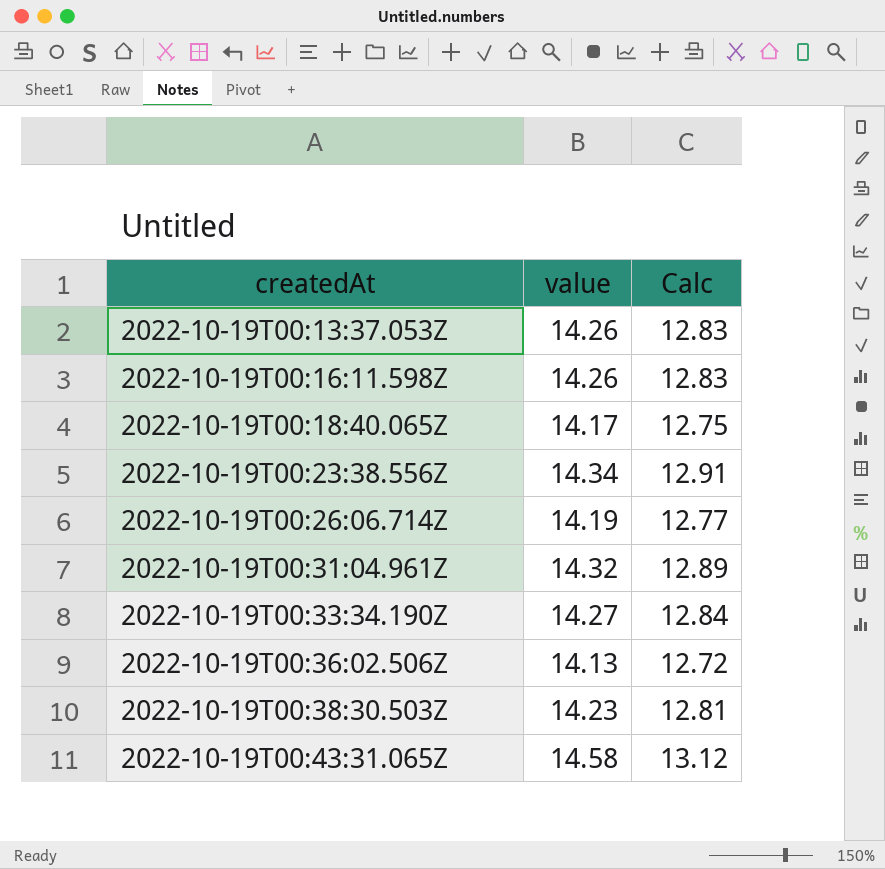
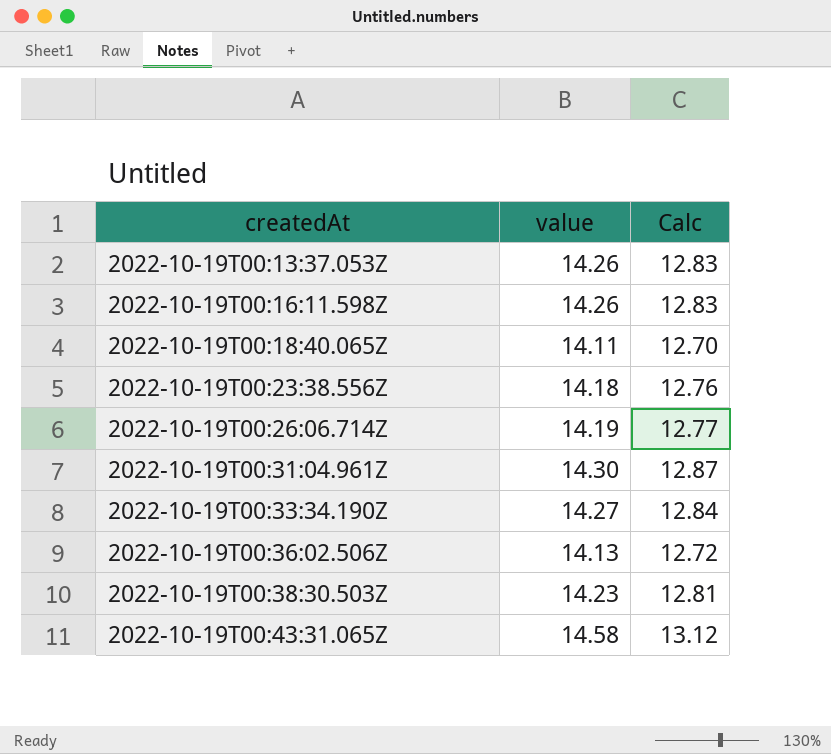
2022-10-19T00:18:40.065Z | value: 14.17 -> 14.11
2022-10-19T00:18:40.065Z | Calc: 12.75 -> 12.70
2022-10-19T00:23:38.556Z | value: 14.34 -> 14.18
2022-10-19T00:23:38.556Z | Calc: 12.91 -> 12.76
2022-10-19T00:31:04.961Z | value: 14.32 -> 14.30
2022-10-19T00:31:04.961Z | Calc: 12.89 -> 12.87

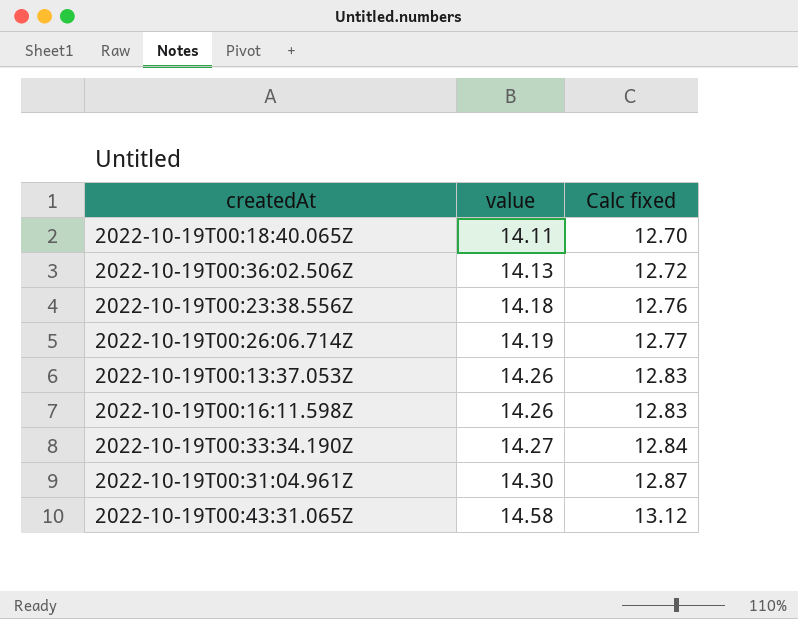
row order: createdAt ascending -> value ascending
column name: Calc -> Calc fixed
row 2022-10-19T00:38:30.503Z: 14.23 | 12.81 -> none

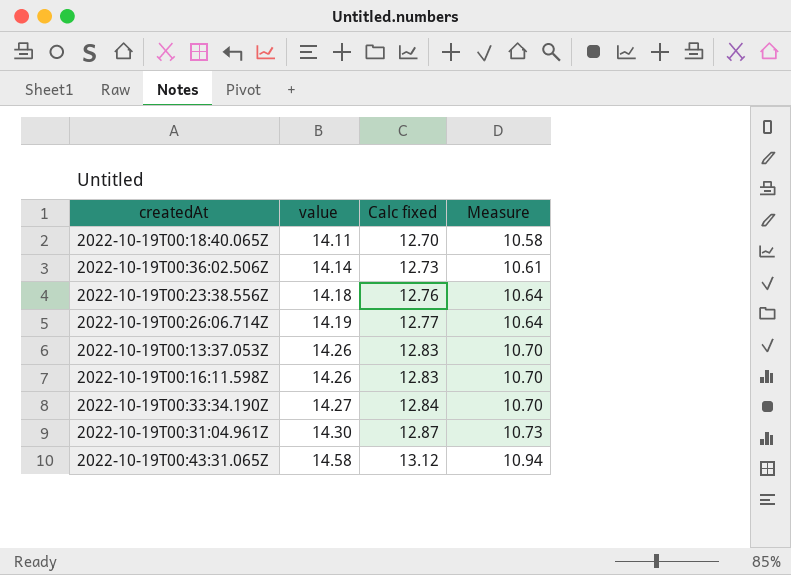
column Measure | formula: none -> [value] * 0.75
2022-10-19T00:36:02.506Z | value: 14.13 -> 14.14
2022-10-19T00:36:02.506Z | Calc fixed: 12.72 -> 12.73

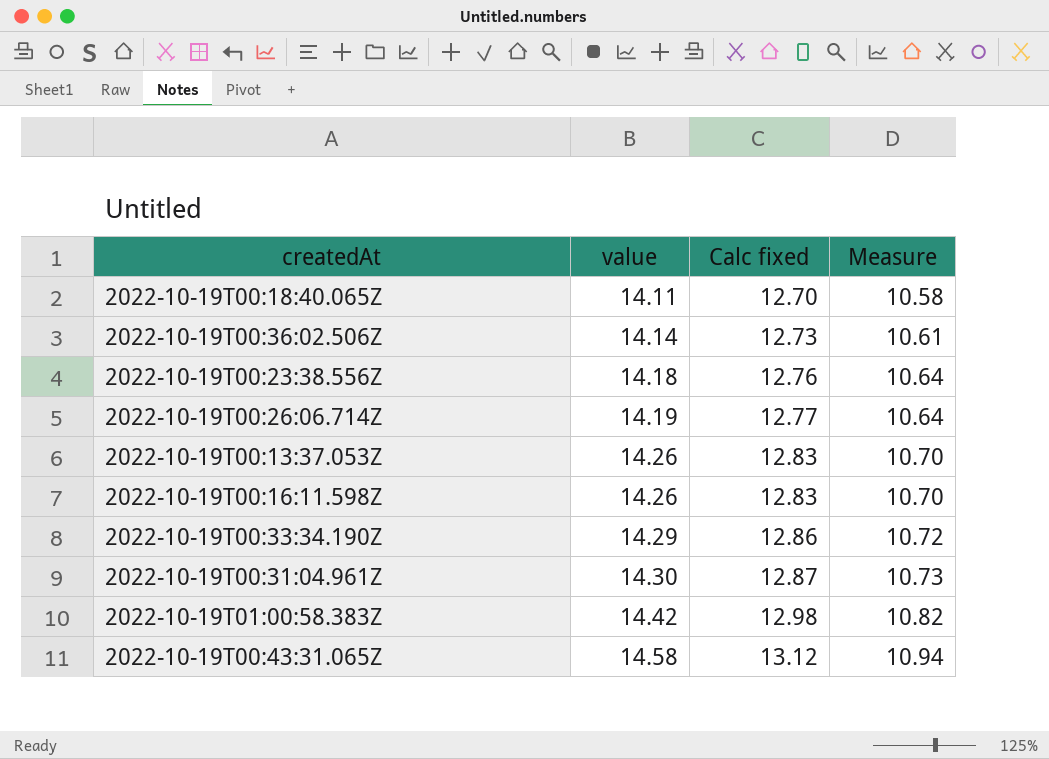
2022-10-19T00:33:34.190Z | value: 14.27 -> 14.29
2022-10-19T00:33:34.190Z | Calc fixed: 12.84 -> 12.86
2022-10-19T00:33:34.190Z | Measure: 10.70 -> 10.72
row 2022-10-19T01:00:58.383Z: none -> 14.42 | 12.98 | 10.82

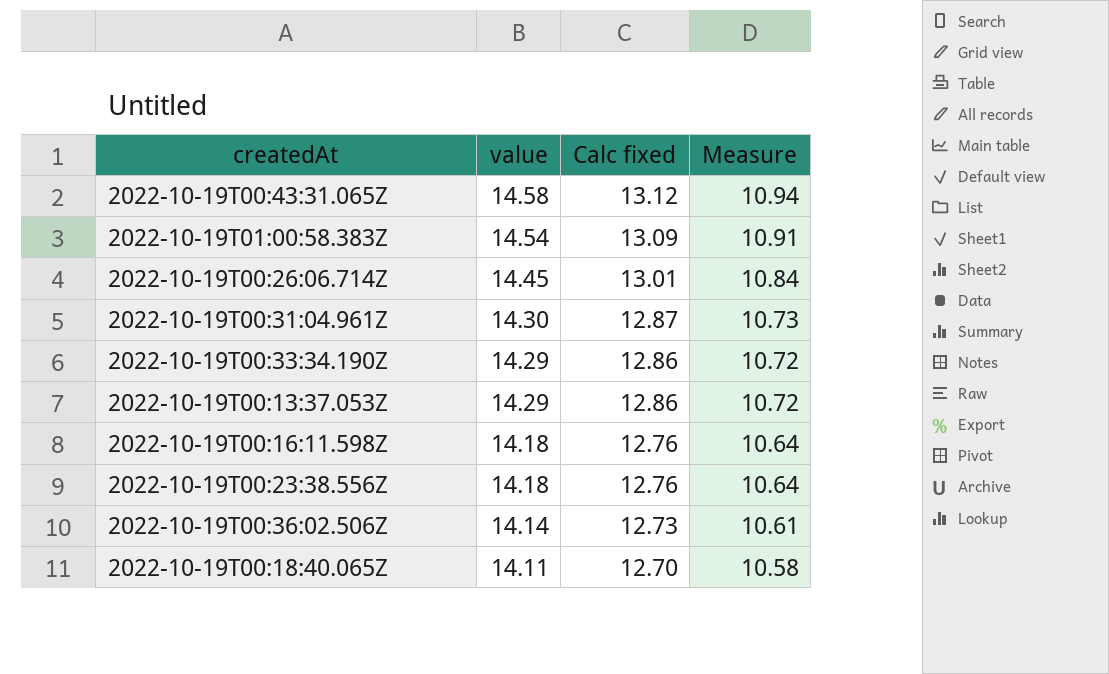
row order: value ascending -> value descending
2022-10-19T01:00:58.383Z | value: 14.42 -> 14.54
2022-10-19T01:00:58.383Z | Calc fixed: 12.98 -> 13.09
2022-10-19T01:00:58.383Z | Measure: 10.82 -> 10.91
2022-10-19T00:26:06.714Z | value: 14.19 -> 14.45
2022-10-19T00:26:06.714Z | Calc fixed: 12.77 -> 13.01
2022-10-19T00:26:06.714Z | Measure: 10.64 -> 10.84
2022-10-19T00:13:37.053Z | value: 14.26 -> 14.29
2022-10-19T00:13:37.053Z | Calc fixed: 12.83 -> 12.86
2022-10-19T00:13:37.053Z | Measure: 10.70 -> 10.72
2022-10-19T00:16:11.598Z | value: 14.26 -> 14.18
2022-10-19T00:16:11.598Z | Calc fixed: 12.83 -> 12.76
2022-10-19T00:16:11.598Z | Measure: 10.70 -> 10.64

